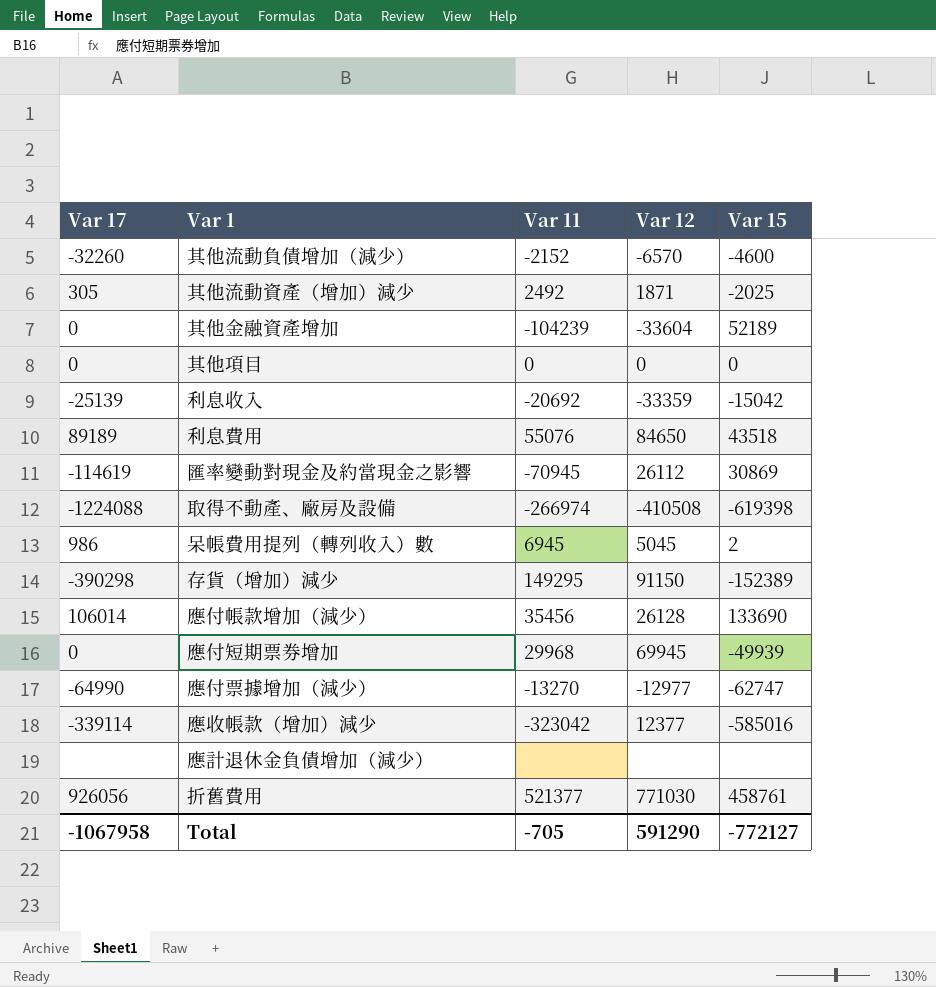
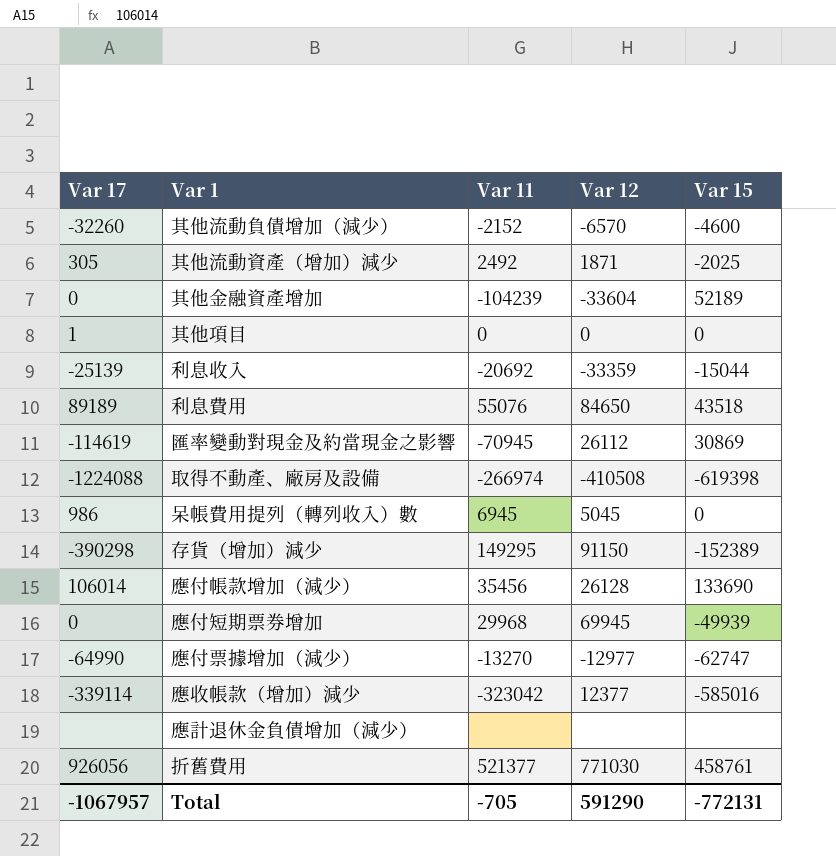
其他項目 | Var 17: 0 -> 1
利息收入 | Var 15: -15042 -> -15044
呆帳費用提列（轉列收入）數 | Var 15: 2 -> 0
Total | Var 17: -1067958 -> -1067957
Total | Var 15: -772127 -> -772131

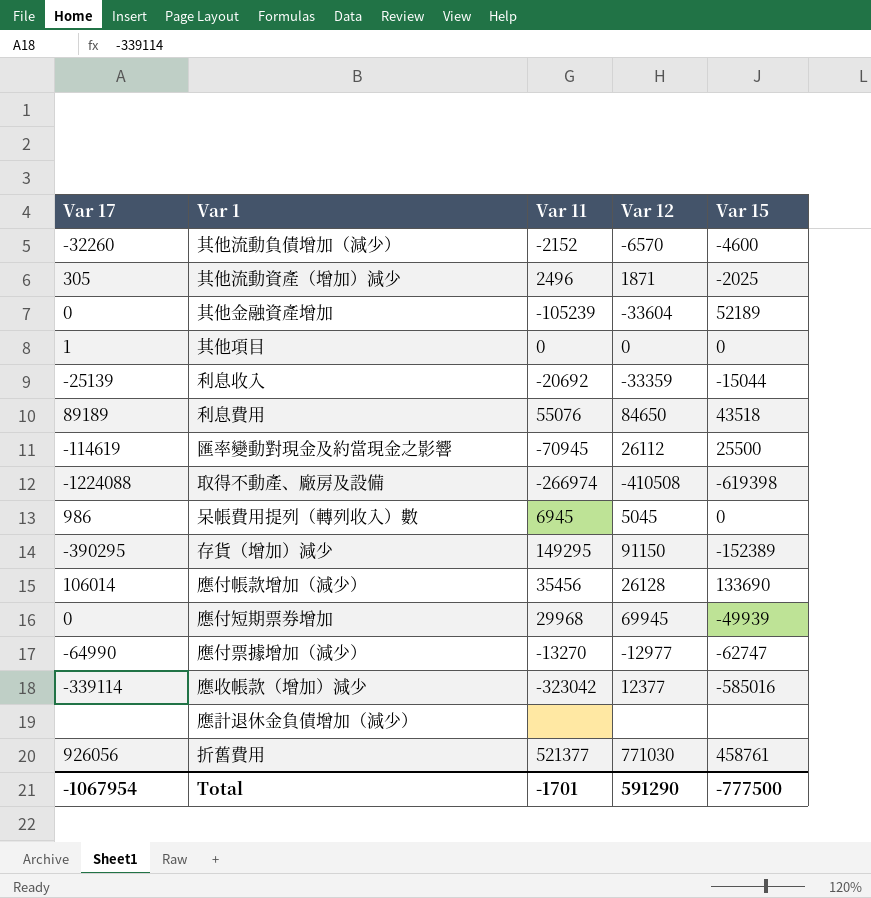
其他流動資產（增加）減少 | Var 11: 2492 -> 2496
其他金融資產增加 | Var 11: -104239 -> -105239
匯率變動對現金及約當現金之影響 | Var 15: 30869 -> 25500
存貨（增加）減少 | Var 17: -390298 -> -390295
Total | Var 17: -1067957 -> -1067954
Total | Var 11: -705 -> -1701
Total | Var 15: -772131 -> -777500

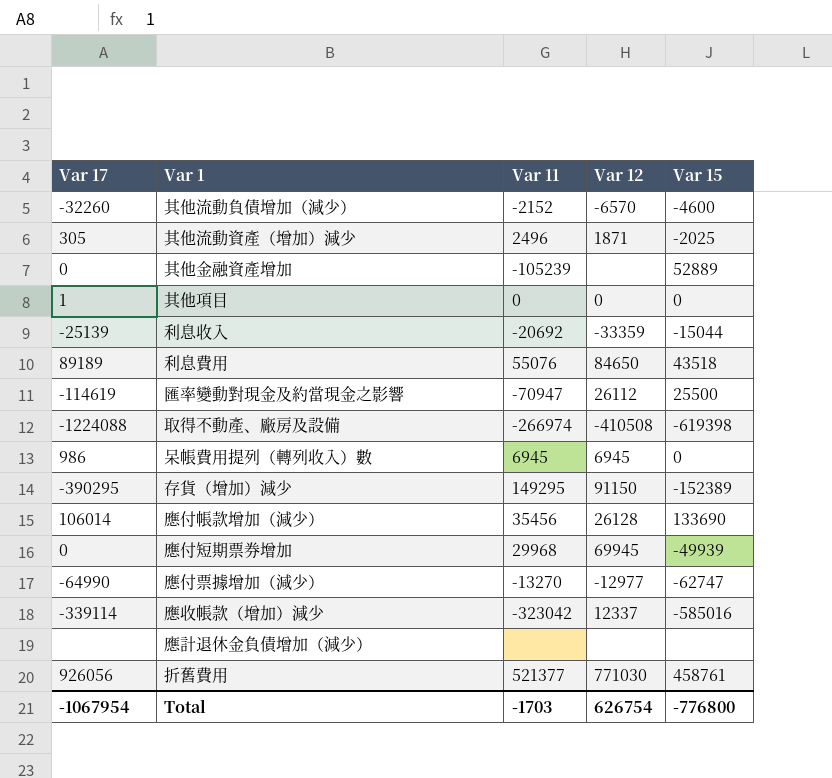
其他金融資產增加 | Var 12: -33604 -> none
其他金融資產增加 | Var 15: 52189 -> 52889
匯率變動對現金及約當現金之影響 | Var 11: -70945 -> -70947
呆帳費用提列（轉列收入）數 | Var 12: 5045 -> 6945
應收帳款（增加）減少 | Var 12: 12377 -> 12337
Total | Var 11: -1701 -> -1703
Total | Var 12: 591290 -> 626754
Total | Var 15: -777500 -> -776800

